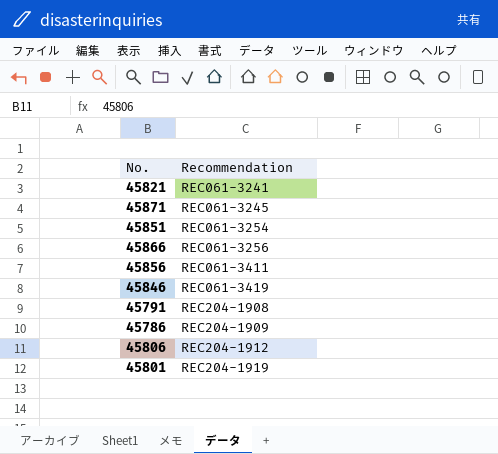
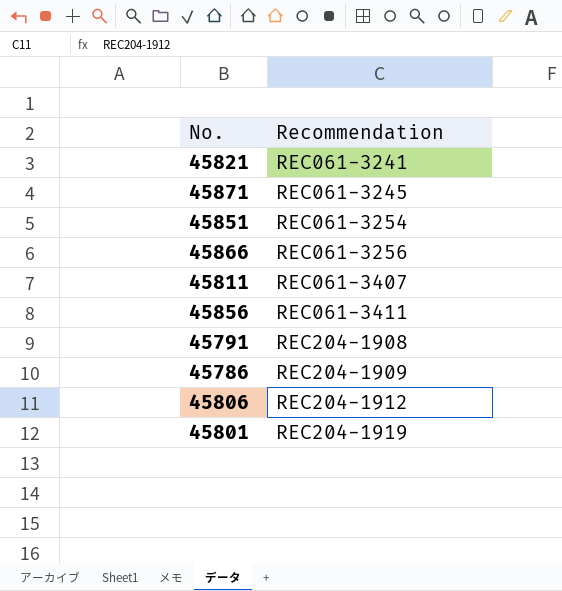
row 45846: REC061-3419 -> none
row 45811: none -> REC061-3407

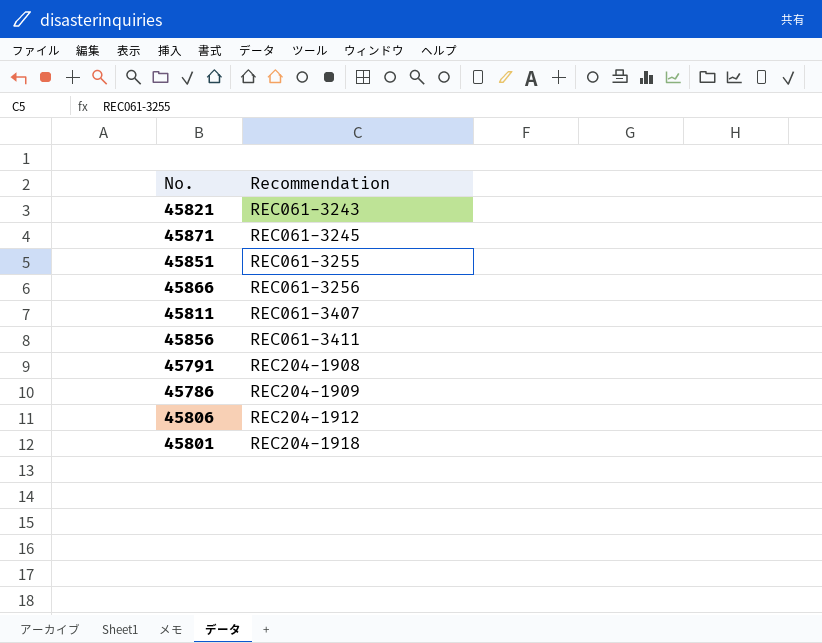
45821 | Recommendation: REC061-3241 -> REC061-3243
45851 | Recommendation: REC061-3254 -> REC061-3255
45801 | Recommendation: REC204-1919 -> REC204-1918

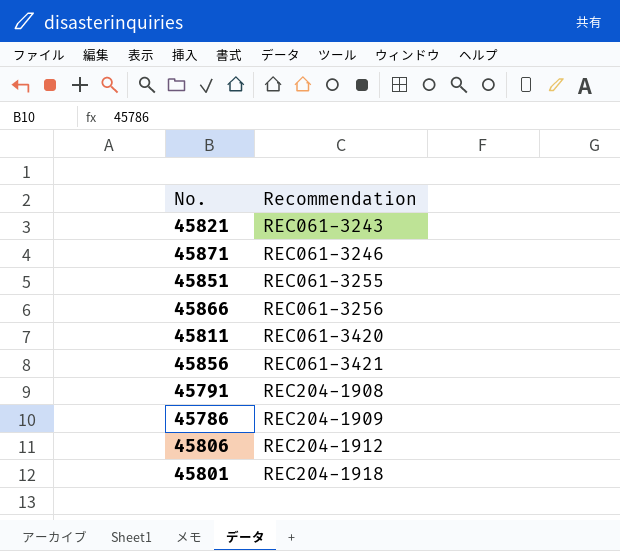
45871 | Recommendation: REC061-3245 -> REC061-3246
45811 | Recommendation: REC061-3407 -> REC061-3420
45856 | Recommendation: REC061-3411 -> REC061-3421

